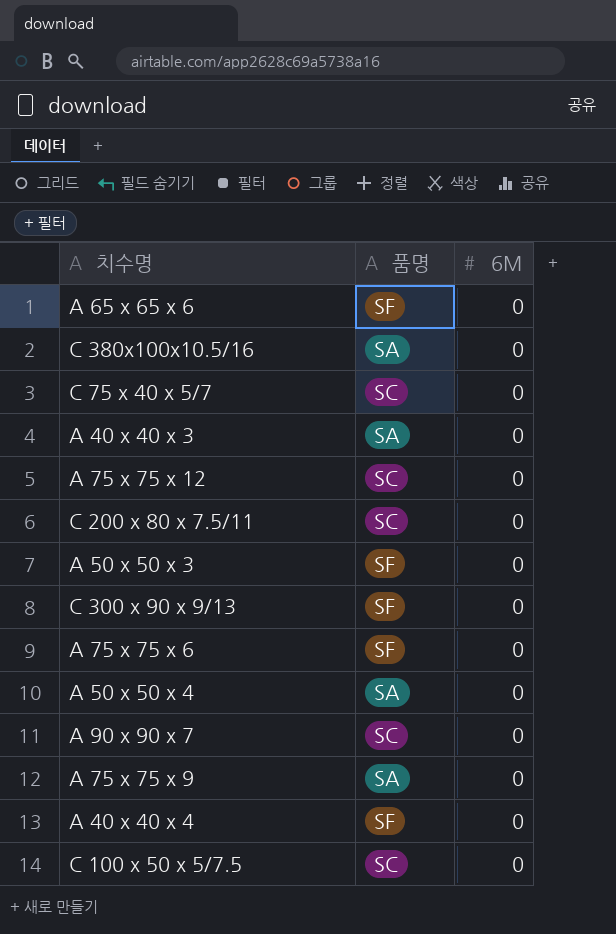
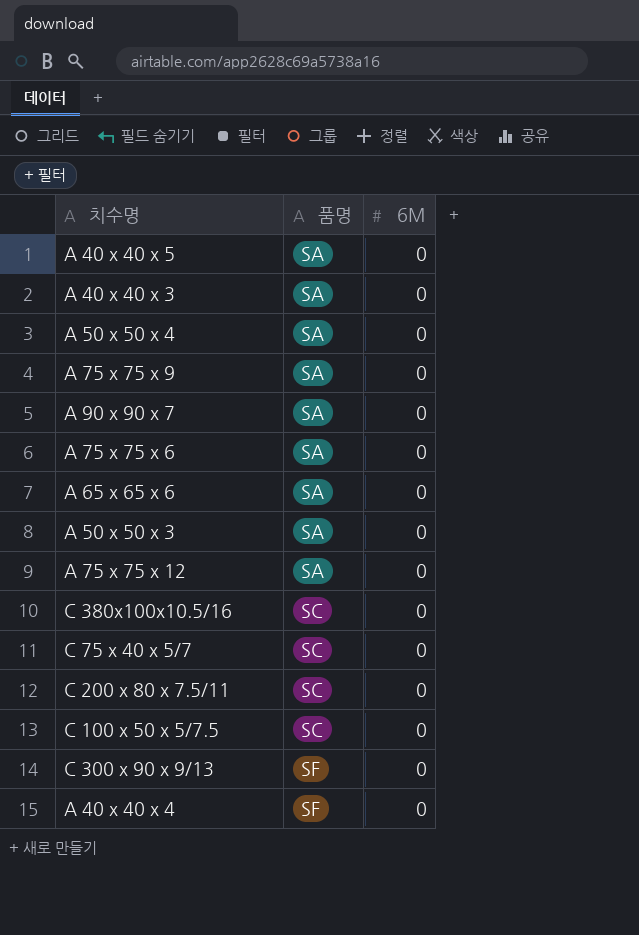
row order: none -> 품명 ascending
row A 40 x 40 x 5: none -> SA | 0
A 90 x 90 x 7 | 품명: SC -> SA
A 75 x 75 x 6 | 품명: SF -> SA
A 65 x 65 x 6 | 품명: SF -> SA
A 50 x 50 x 3 | 품명: SF -> SA
A 75 x 75 x 12 | 품명: SC -> SA
C 380x100x10.5/16 | 품명: SA -> SC

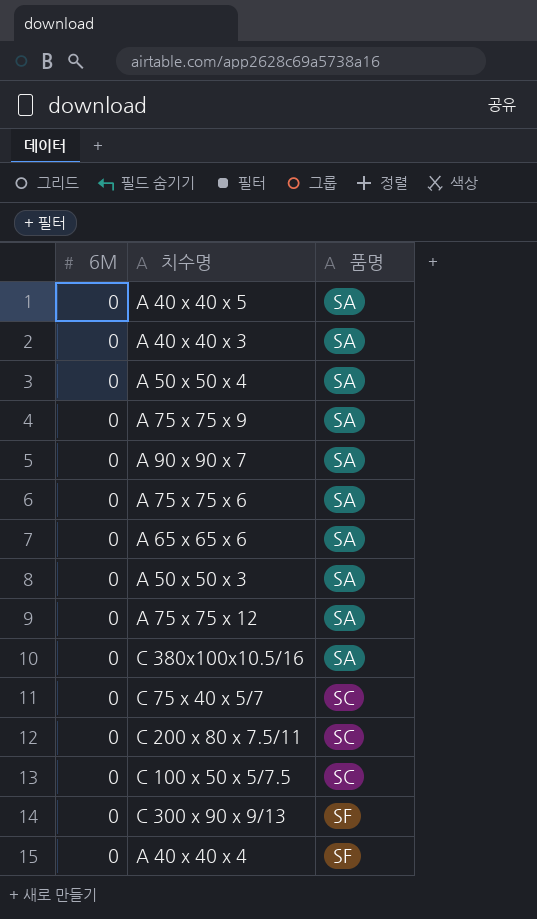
column 6M | position: 3 -> 1
C 380x100x10.5/16 | 품명: SC -> SA

